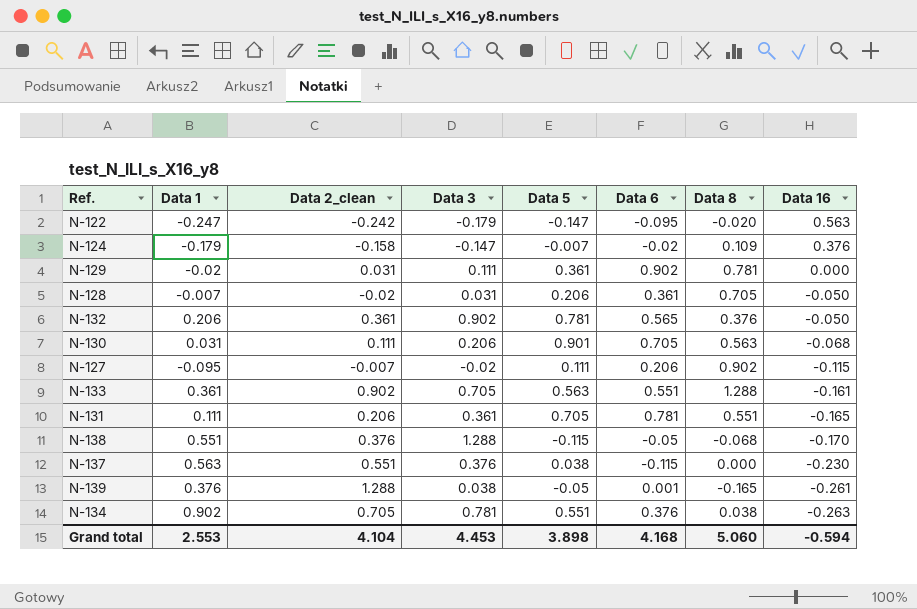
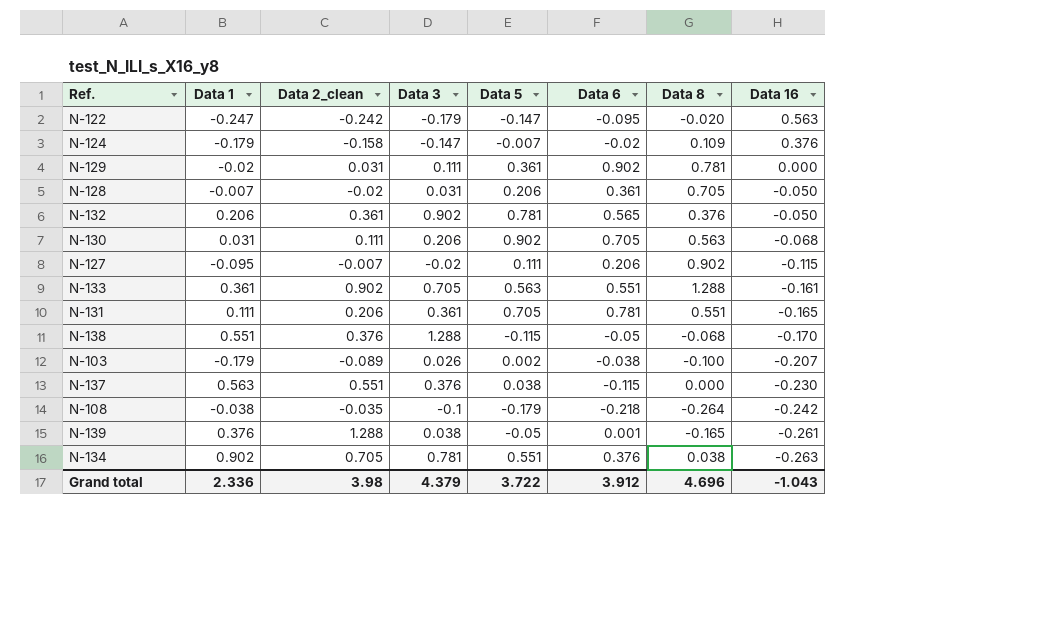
N-130 | Data 5: 0.901 -> 0.902
row N-103: none -> -0.179 | -0.089 | 0.026 | 0.002 | -0.038 | -0.100 | -0.207
row N-108: none -> -0.038 | -0.035 | -0.1 | -0.179 | -0.218 | -0.264 | -0.242
Grand total | Data 1: 2.553 -> 2.336
Grand total | Data 2_clean: 4.104 -> 3.98
Grand total | Data 3: 4.453 -> 4.379
Grand total | Data 5: 3.898 -> 3.722
Grand total | Data 6: 4.168 -> 3.912
Grand total | Data 8: 5.060 -> 4.696
Grand total | Data 16: -0.594 -> -1.043

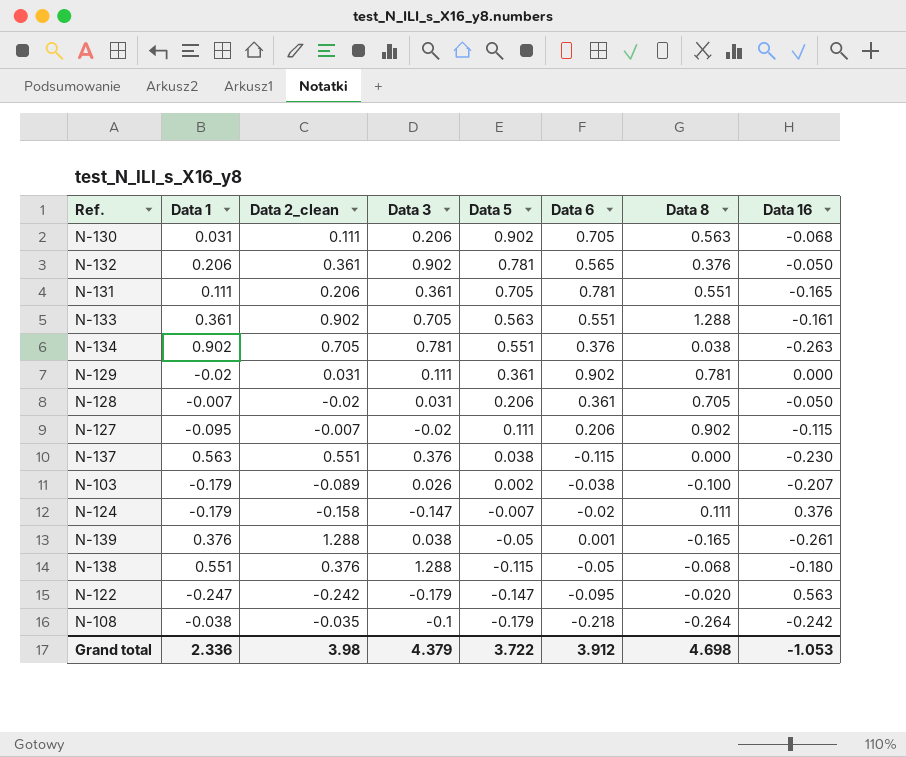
row order: Data 16 descending -> Data 5 descending
N-124 | Data 8: 0.109 -> 0.111
N-138 | Data 16: -0.170 -> -0.180
Grand total | Data 8: 4.696 -> 4.698
Grand total | Data 16: -1.043 -> -1.053

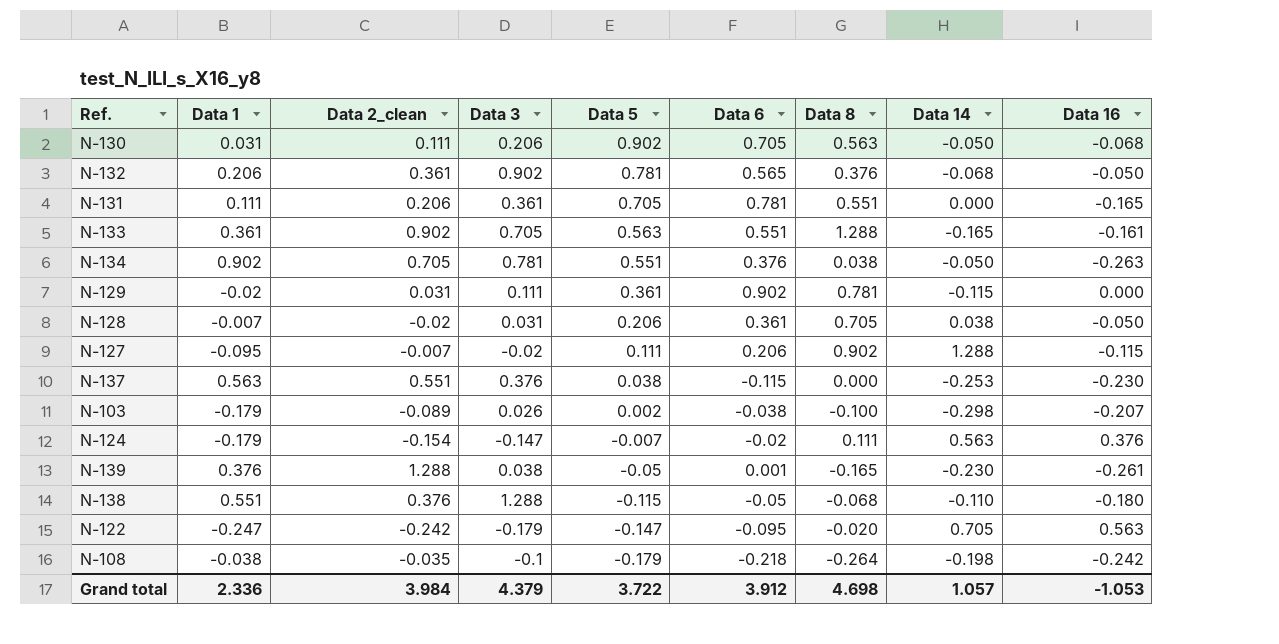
column Data 14 | position: none -> 8
N-124 | Data 2_clean: -0.158 -> -0.154
Grand total | Data 2_clean: 3.98 -> 3.984

